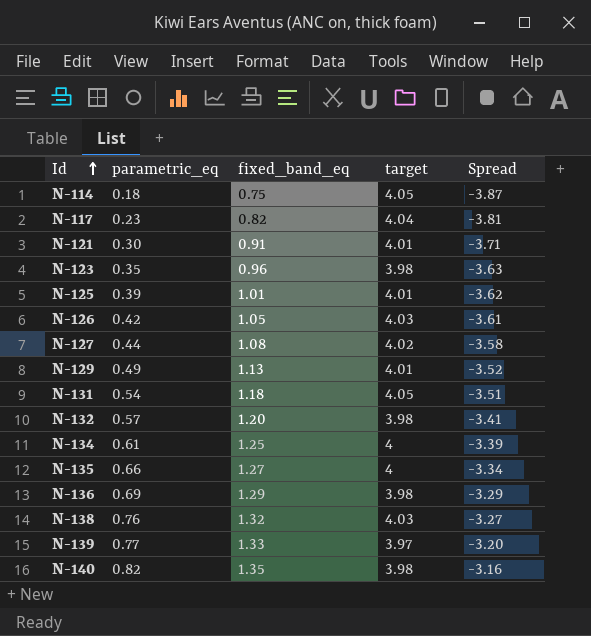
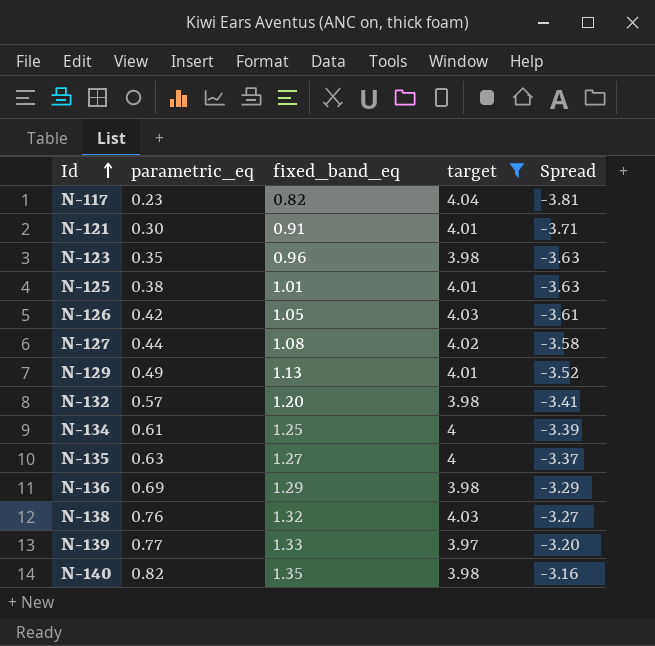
filter: none -> target != 4.05
N-125 | parametric_eq: 0.39 -> 0.38
N-125 | Spread: -3.62 -> -3.63
N-135 | parametric_eq: 0.66 -> 0.63
N-135 | Spread: -3.34 -> -3.37

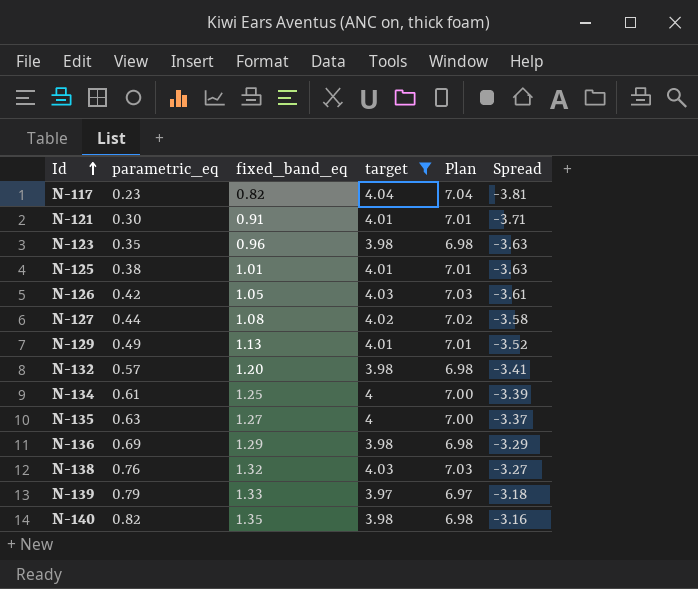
column Plan | formula: none -> [target] + 3
N-139 | parametric_eq: 0.77 -> 0.79
N-139 | Spread: -3.20 -> -3.18

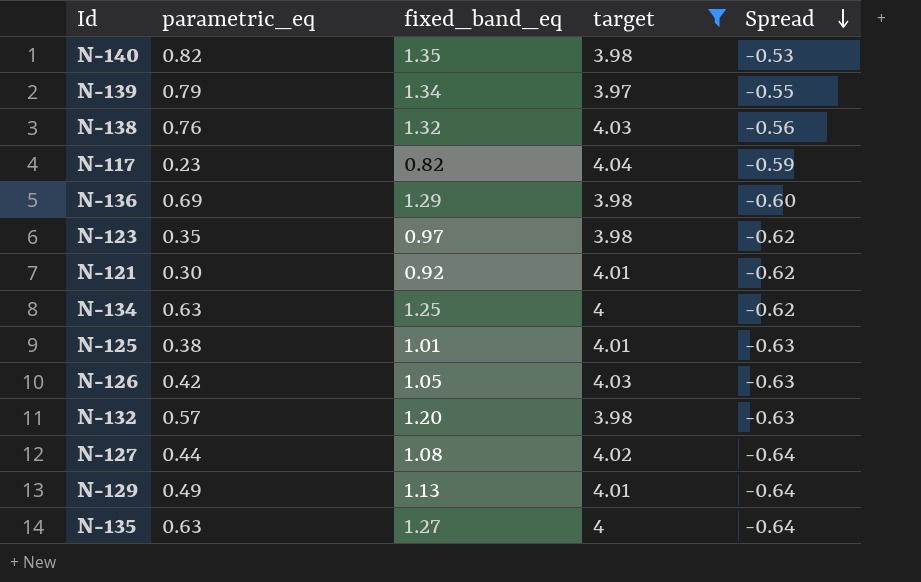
row order: Id ascending -> Spread descending
column Plan | formula: [target] + 3 -> none
column Spread | formula: [parametric_eq] - [target] -> [parametric_eq] - [fixed_band_eq]
N-139 | fixed_band_eq: 1.33 -> 1.34
N-123 | fixed_band_eq: 0.96 -> 0.97
N-121 | fixed_band_eq: 0.91 -> 0.92
N-134 | parametric_eq: 0.61 -> 0.63

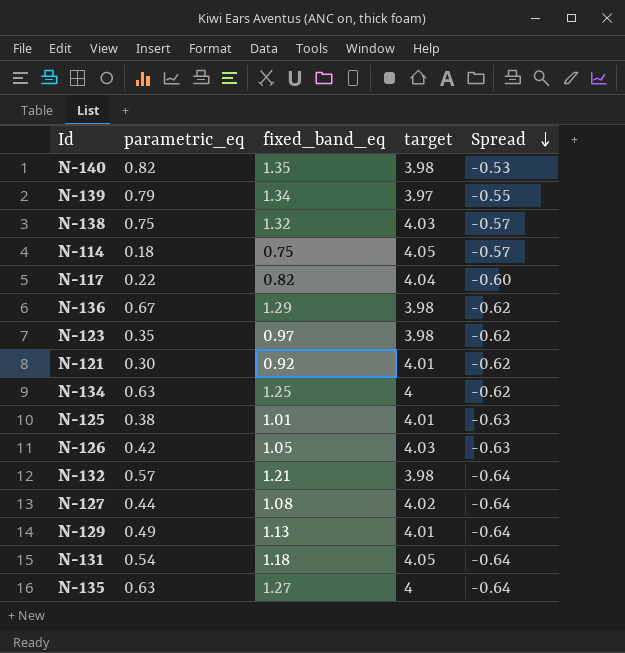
filter: target != 4.05 -> none
N-138 | parametric_eq: 0.76 -> 0.75
N-138 | Spread: -0.56 -> -0.57
N-117 | parametric_eq: 0.23 -> 0.22
N-117 | Spread: -0.59 -> -0.60
N-136 | parametric_eq: 0.69 -> 0.67
N-136 | Spread: -0.60 -> -0.62
N-132 | fixed_band_eq: 1.20 -> 1.21
N-132 | Spread: -0.63 -> -0.64

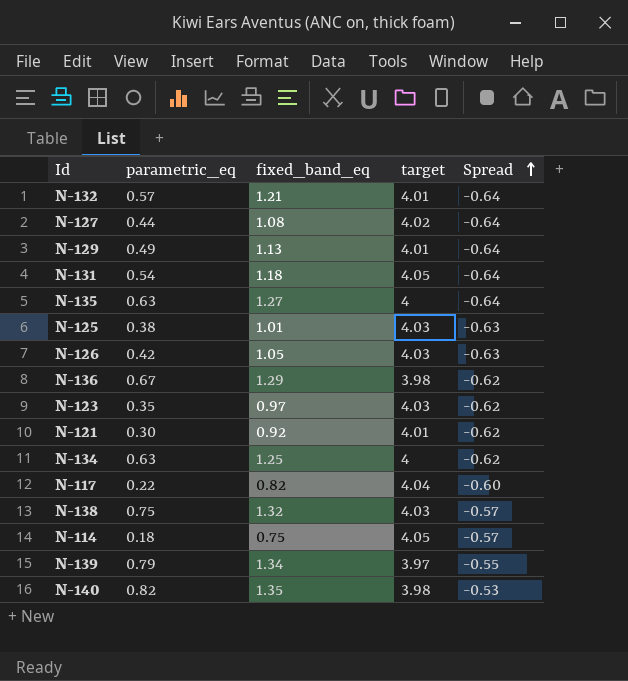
row order: Spread descending -> Spread ascending
N-132 | target: 3.98 -> 4.01
N-125 | target: 4.01 -> 4.03
N-123 | target: 3.98 -> 4.03

